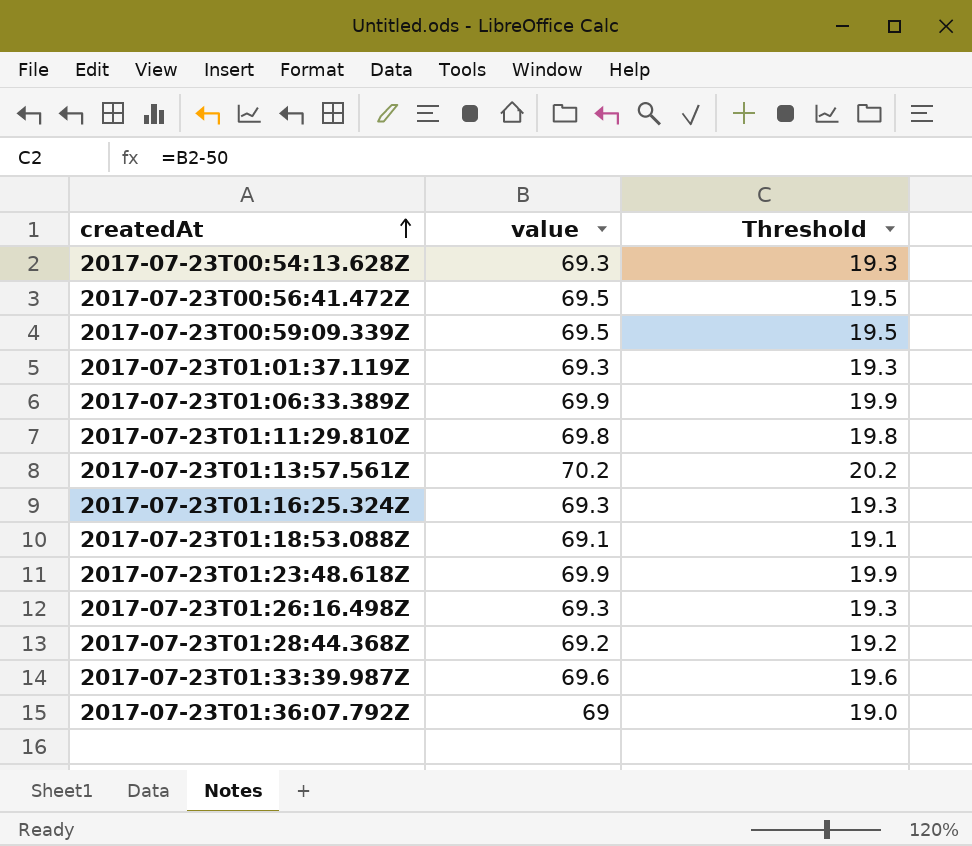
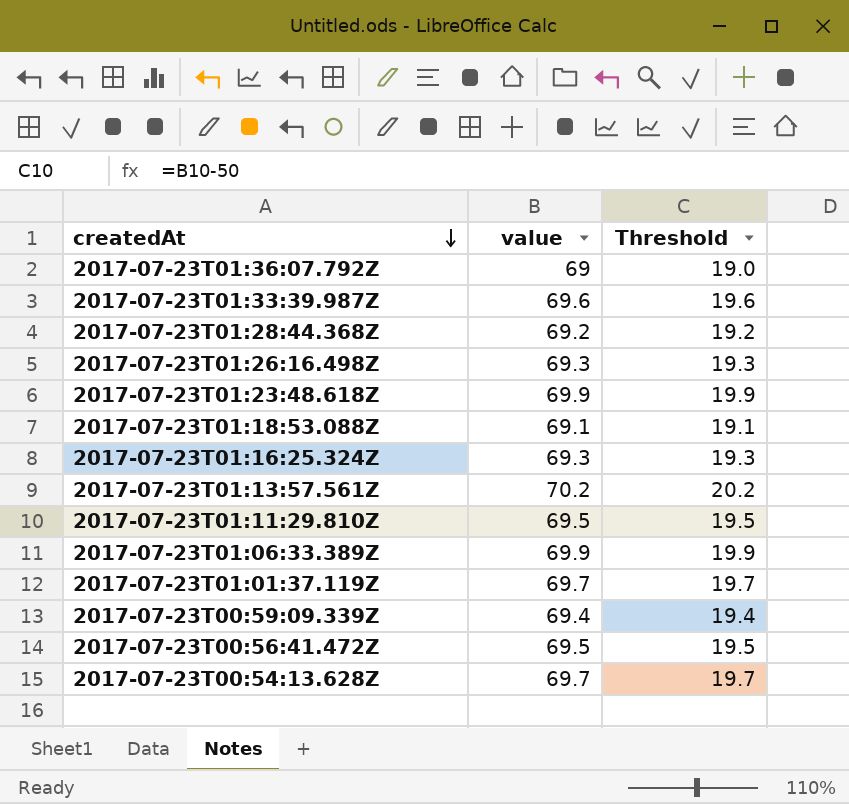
row order: createdAt ascending -> createdAt descending
2017-07-23T01:11:29.810Z | value: 69.8 -> 69.5
2017-07-23T01:11:29.810Z | Threshold: 19.8 -> 19.5
2017-07-23T01:01:37.119Z | value: 69.3 -> 69.7
2017-07-23T01:01:37.119Z | Threshold: 19.3 -> 19.7
2017-07-23T00:59:09.339Z | value: 69.5 -> 69.4
2017-07-23T00:59:09.339Z | Threshold: 19.5 -> 19.4
2017-07-23T00:54:13.628Z | value: 69.3 -> 69.7
2017-07-23T00:54:13.628Z | Threshold: 19.3 -> 19.7

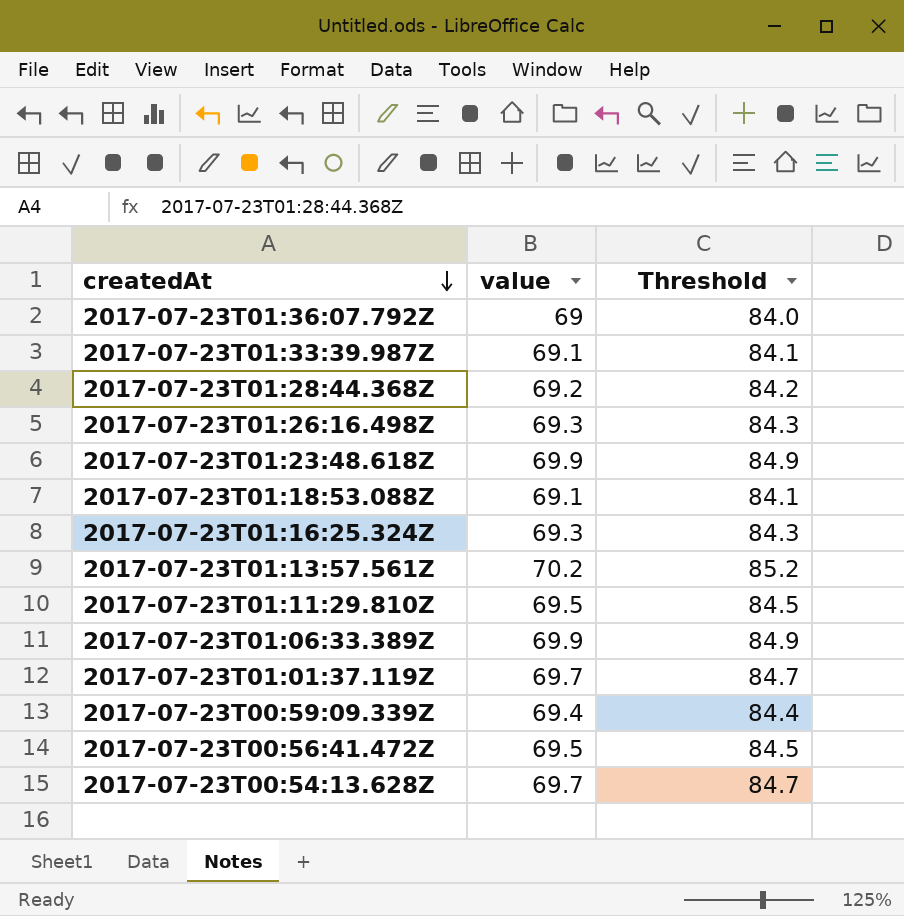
column Threshold | formula: [value] - 50 -> [value] + 15
2017-07-23T01:33:39.987Z | value: 69.6 -> 69.1

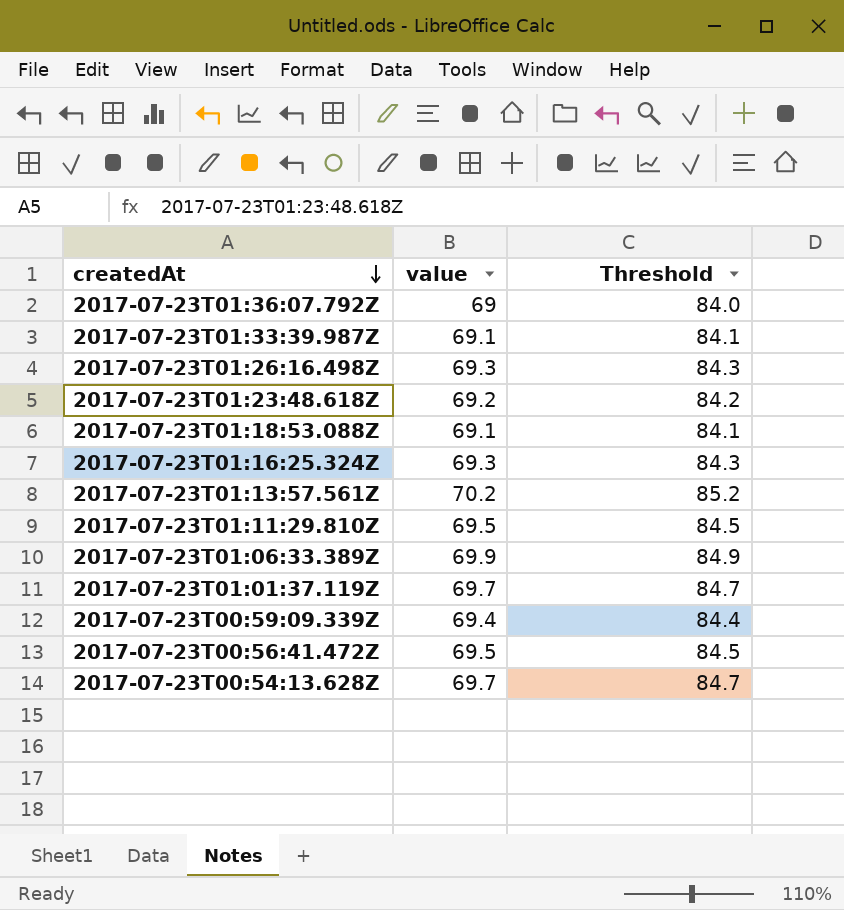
row 2017-07-23T01:28:44.368Z: 69.2 | 84.2 -> none
2017-07-23T01:23:48.618Z | value: 69.9 -> 69.2
2017-07-23T01:23:48.618Z | Threshold: 84.9 -> 84.2

